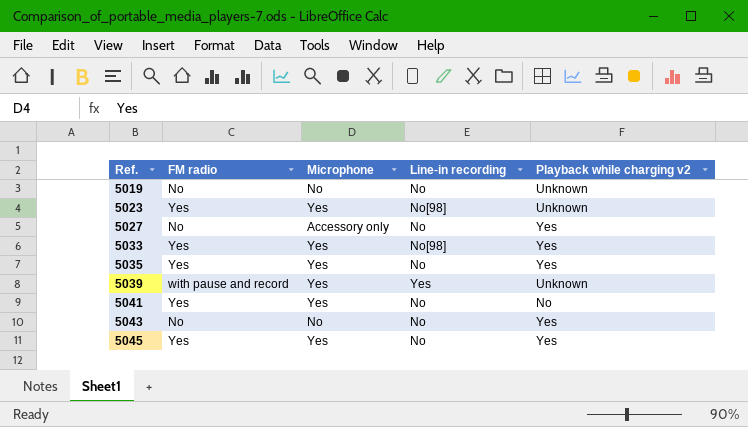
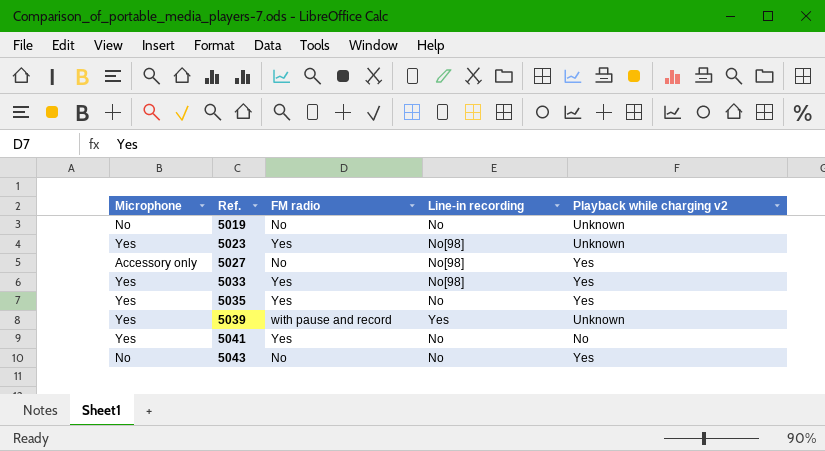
column Microphone | position: 3 -> 1
row 5045: Yes | Yes | No | Yes -> none
5027 | Line-in recording: No -> No[98]

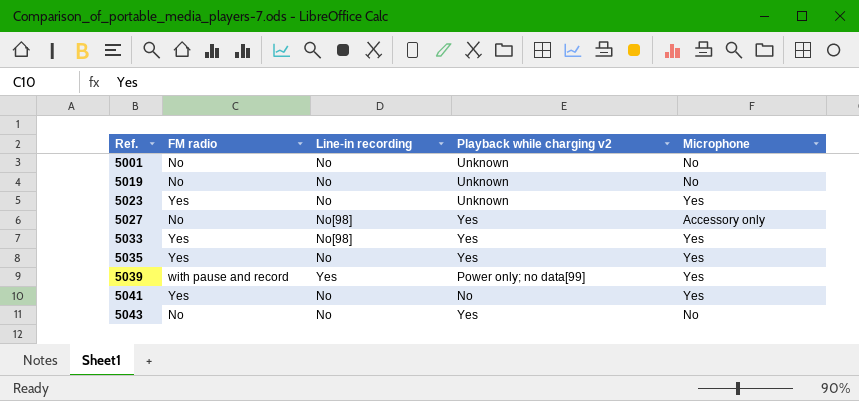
column Microphone | position: 1 -> 5
row 5001: none -> No | No | Unknown | No
5023 | Line-in recording: No[98] -> No
5039 | Playback while charging v2: Unknown -> Power only; no data[99]

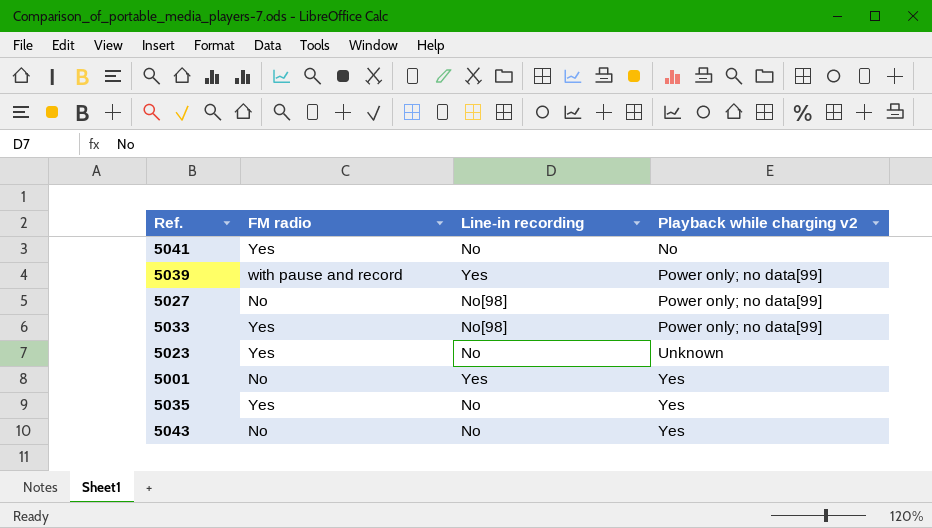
row order: Ref. ascending -> Playback while charging v2 ascending
column Microphone | position: 5 -> none
row 5019: No | No | Unknown | No -> none
5027 | Playback while charging v2: Yes -> Power only; no data[99]
5033 | Playback while charging v2: Yes -> Power only; no data[99]
5001 | Line-in recording: No -> Yes
5001 | Playback while charging v2: Unknown -> Yes

